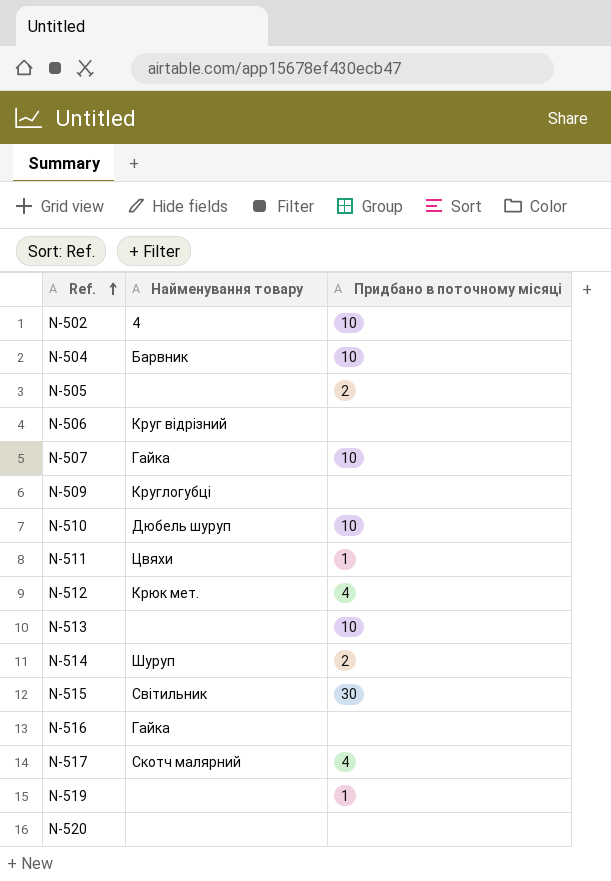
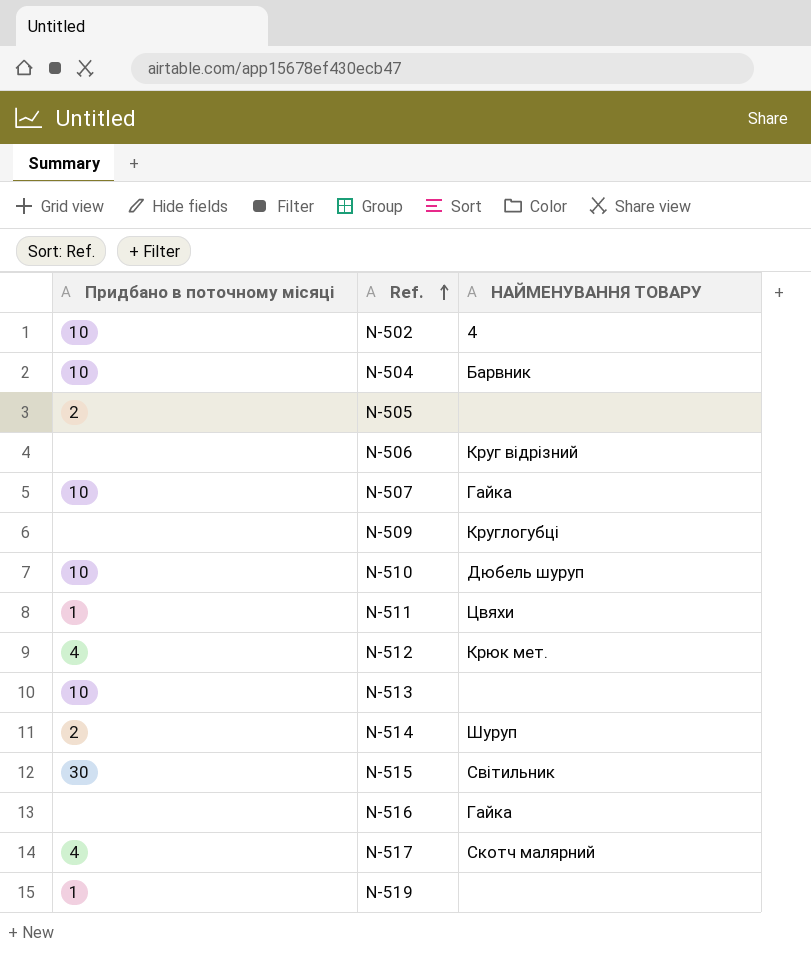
column Придбано в поточному місяці | position: 3 -> 1
column name: Найменування товару -> НАЙМЕНУВАННЯ ТОВАРУ
row N-520: none | none -> none

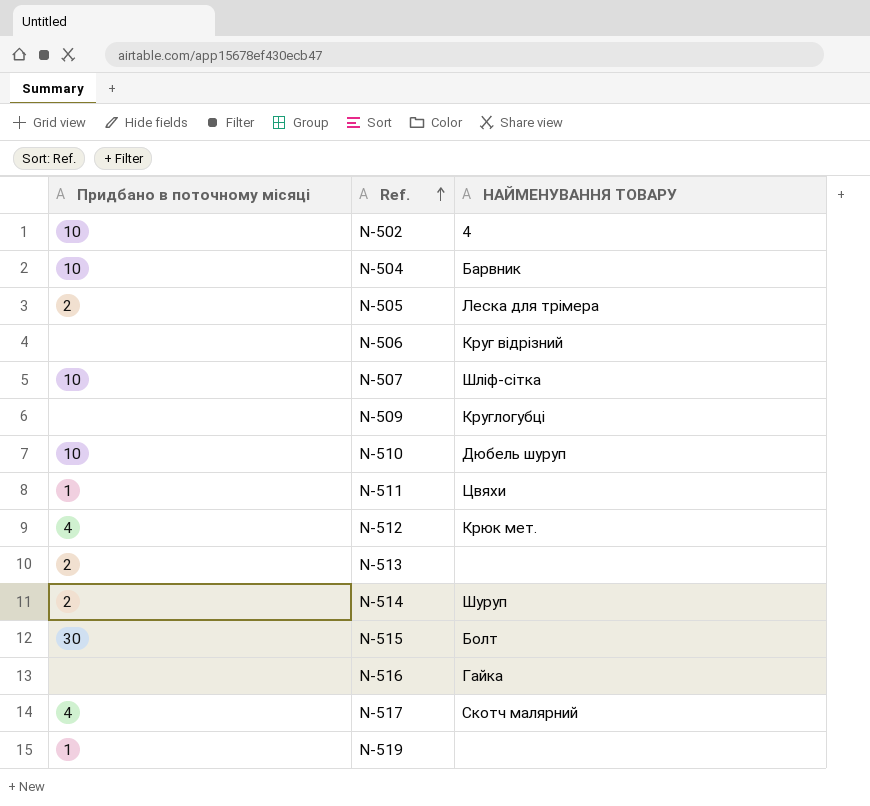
N-505 | НАЙМЕНУВАННЯ ТОВАРУ: none -> Леска для трімера
N-507 | НАЙМЕНУВАННЯ ТОВАРУ: Гайка -> Шліф-сітка
N-513 | Придбано в поточному місяці: 10 -> 2
N-515 | НАЙМЕНУВАННЯ ТОВАРУ: Світильник -> Болт

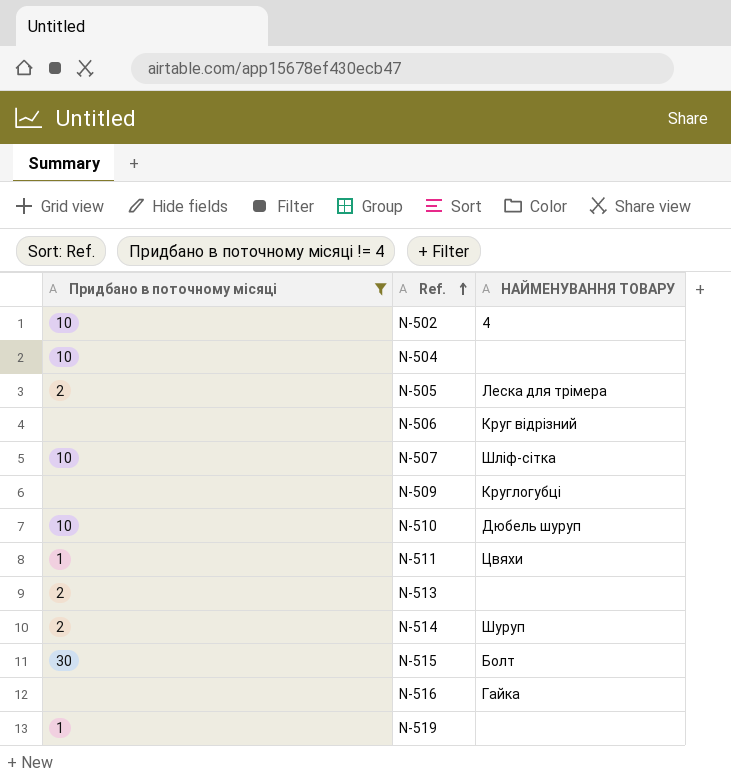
filter: none -> Придбано в поточному місяці != 4
N-504 | НАЙМЕНУВАННЯ ТОВАРУ: Барвник -> none

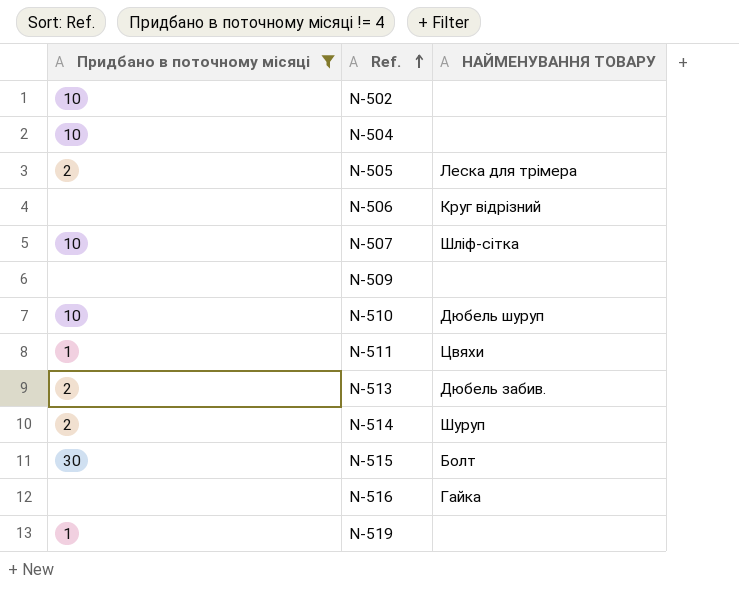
N-502 | НАЙМЕНУВАННЯ ТОВАРУ: 4 -> none
N-509 | НАЙМЕНУВАННЯ ТОВАРУ: Круглогубці -> none
N-513 | НАЙМЕНУВАННЯ ТОВАРУ: none -> Дюбель забив.

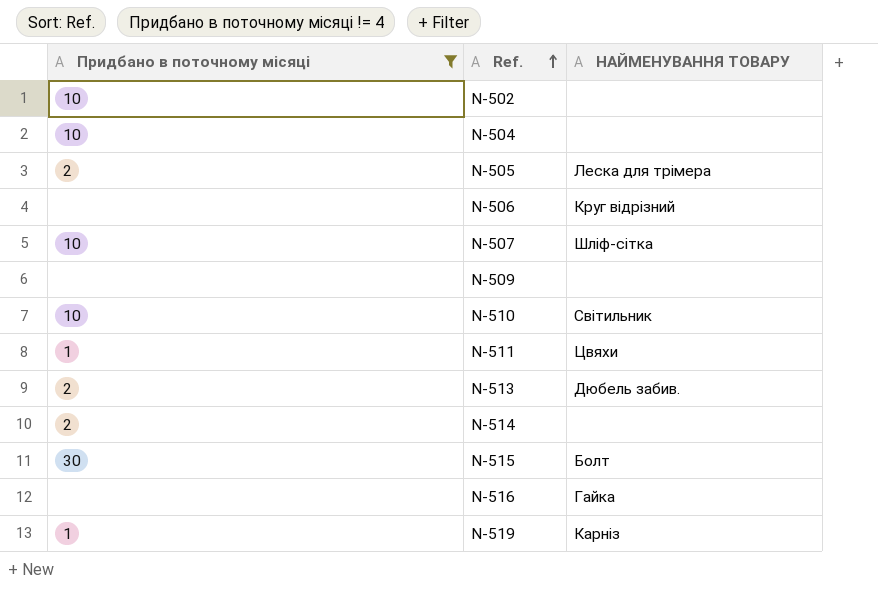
N-510 | НАЙМЕНУВАННЯ ТОВАРУ: Дюбель шуруп -> Світильник
N-514 | НАЙМЕНУВАННЯ ТОВАРУ: Шуруп -> none
N-519 | НАЙМЕНУВАННЯ ТОВАРУ: none -> Карніз

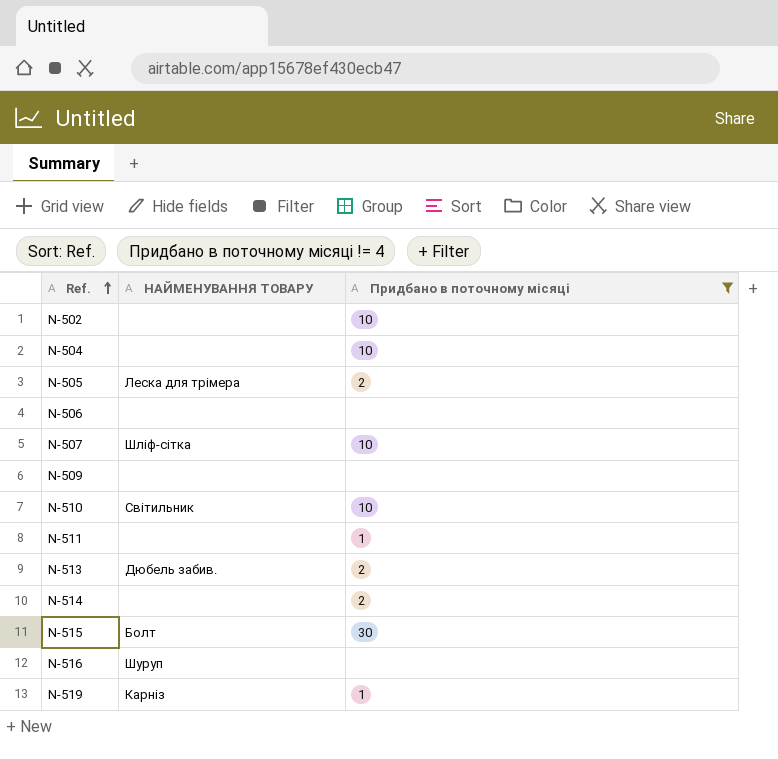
column Придбано в поточному місяці | position: 1 -> 3
N-506 | НАЙМЕНУВАННЯ ТОВАРУ: Круг відрізний -> none
N-511 | НАЙМЕНУВАННЯ ТОВАРУ: Цвяхи -> none
N-516 | НАЙМЕНУВАННЯ ТОВАРУ: Гайка -> Шуруп

